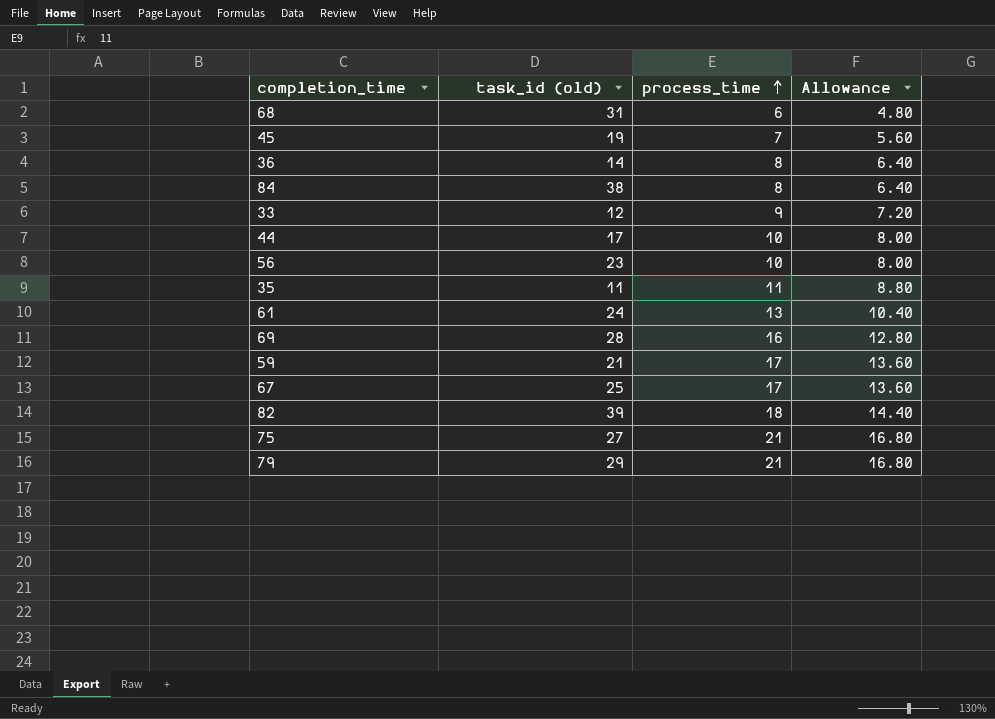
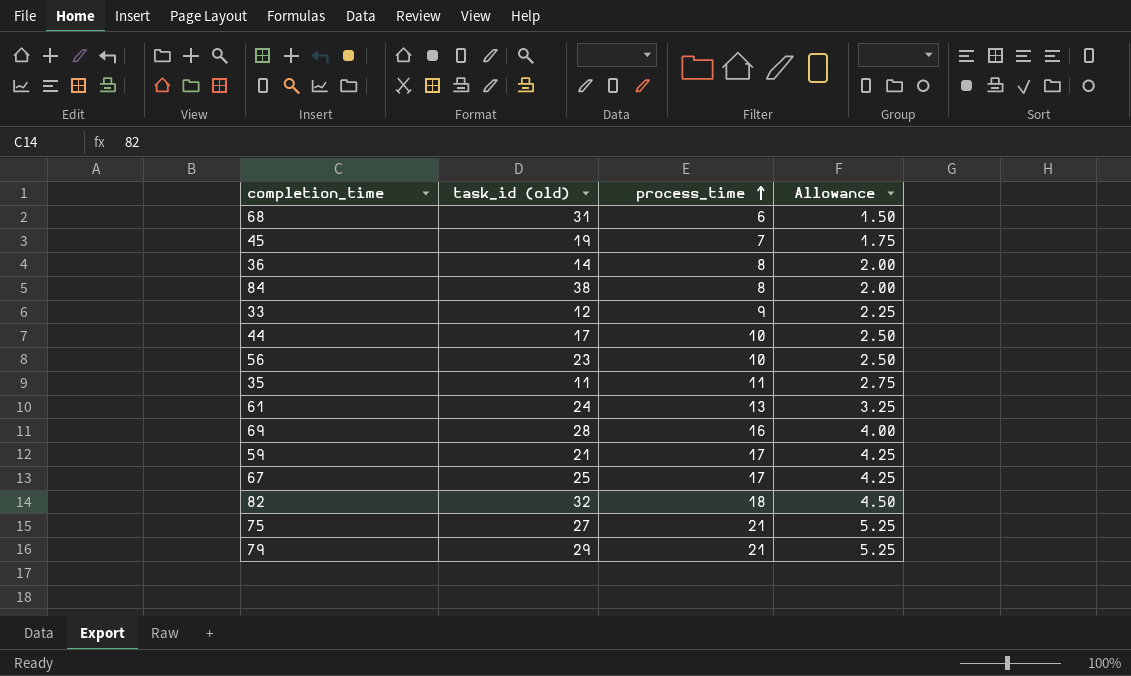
column Allowance | formula: [process_time] * 0.8 -> [process_time] * 0.25
82 | task_id (old): 39 -> 32

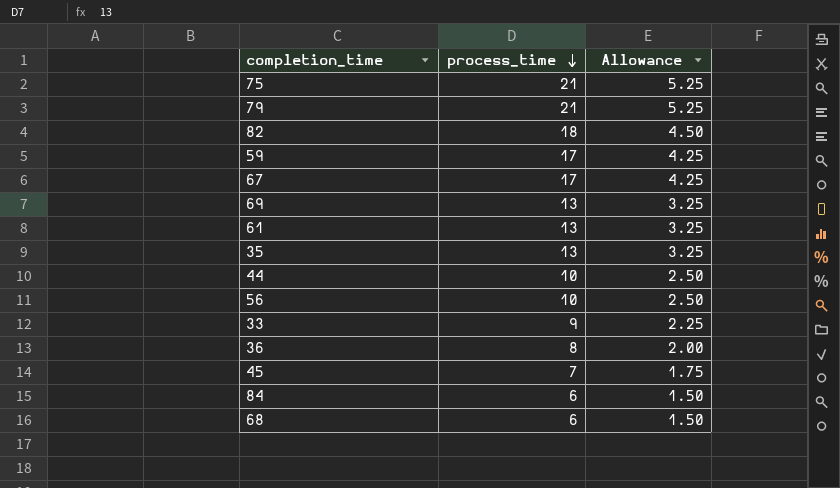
row order: process_time ascending -> process_time descending
column task_id (old) | position: 2 -> none
69 | process_time: 16 -> 13
69 | Allowance: 4.00 -> 3.25
35 | process_time: 11 -> 13
35 | Allowance: 2.75 -> 3.25
84 | process_time: 8 -> 6
84 | Allowance: 2.00 -> 1.50

